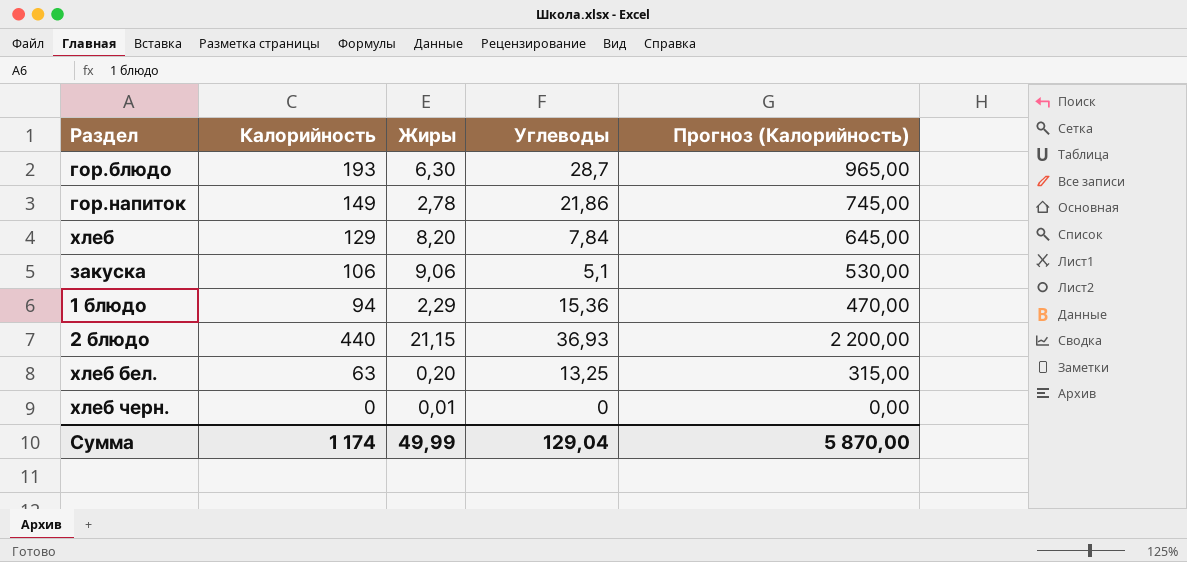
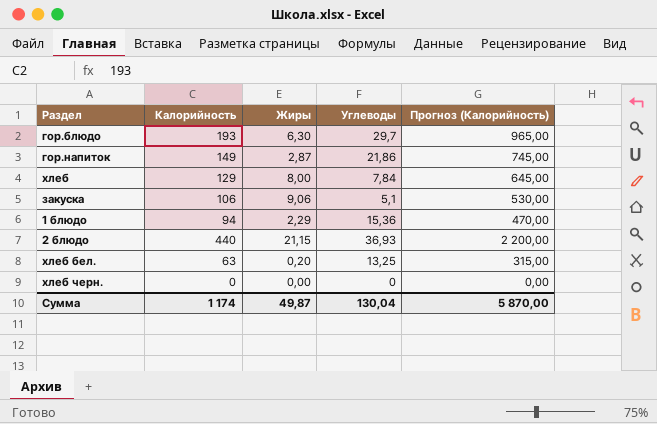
гор.блюдо | Углеводы: 28,7 -> 29,7
гор.напиток | Жиры: 2,78 -> 2,87
хлеб | Жиры: 8,20 -> 8,00
хлеб черн. | Жиры: 0,01 -> 0,00
Сумма | Жиры: 49,99 -> 49,87
Сумма | Углеводы: 129,04 -> 130,04

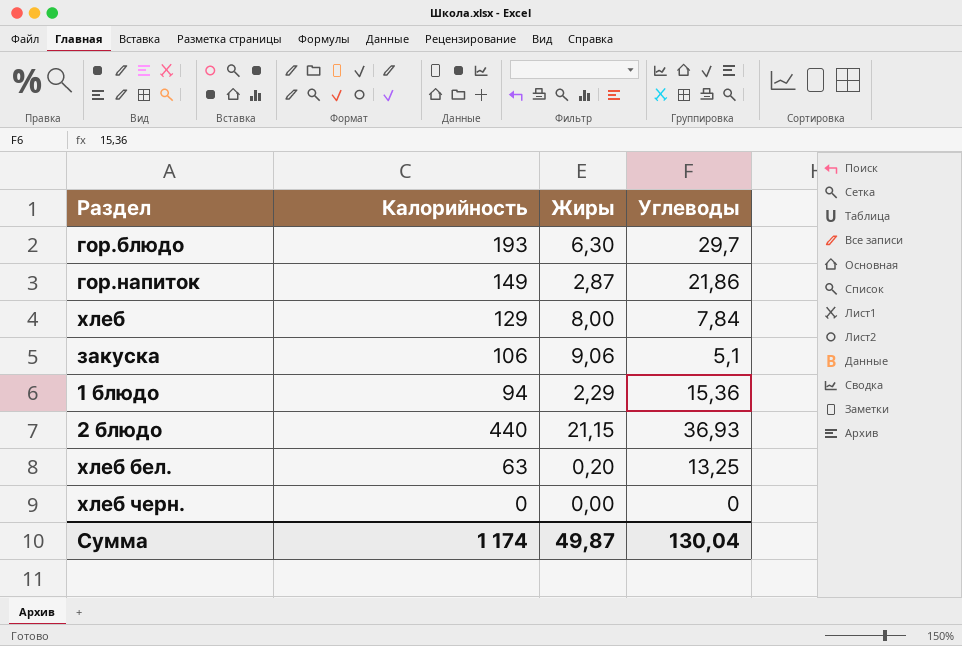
column Прогноз (Калорийность) | formula: [Калорийность] * 5 -> none

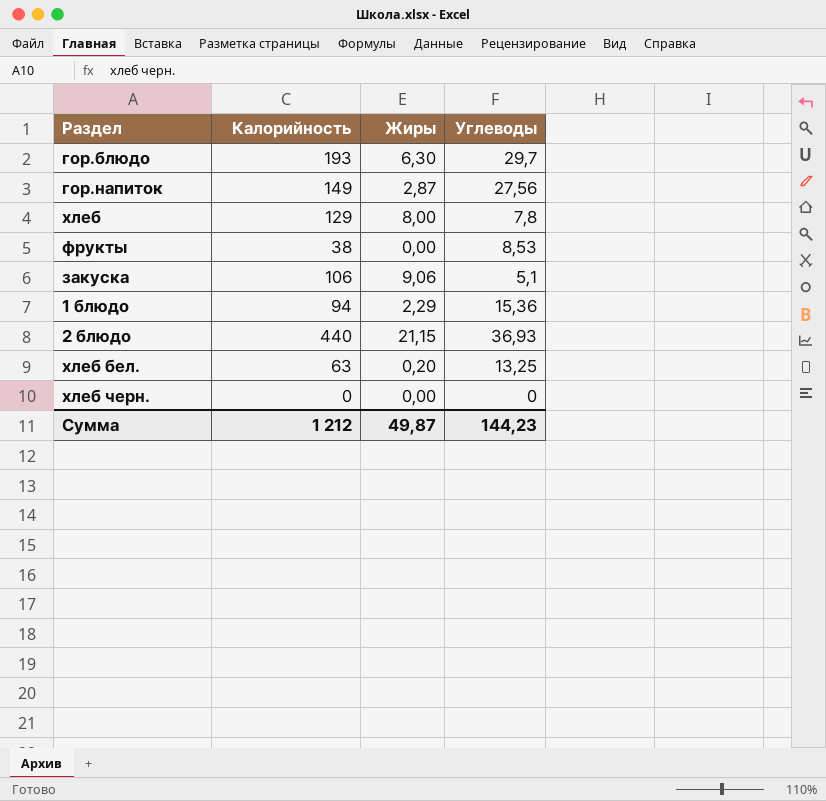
гор.напиток | Углеводы: 21,86 -> 27,56
хлеб | Углеводы: 7,84 -> 7,8
row фрукты: none -> 38 | 0,00 | 8,53
Сумма | Калорийность: 1 174 -> 1 212
Сумма | Углеводы: 130,04 -> 144,23

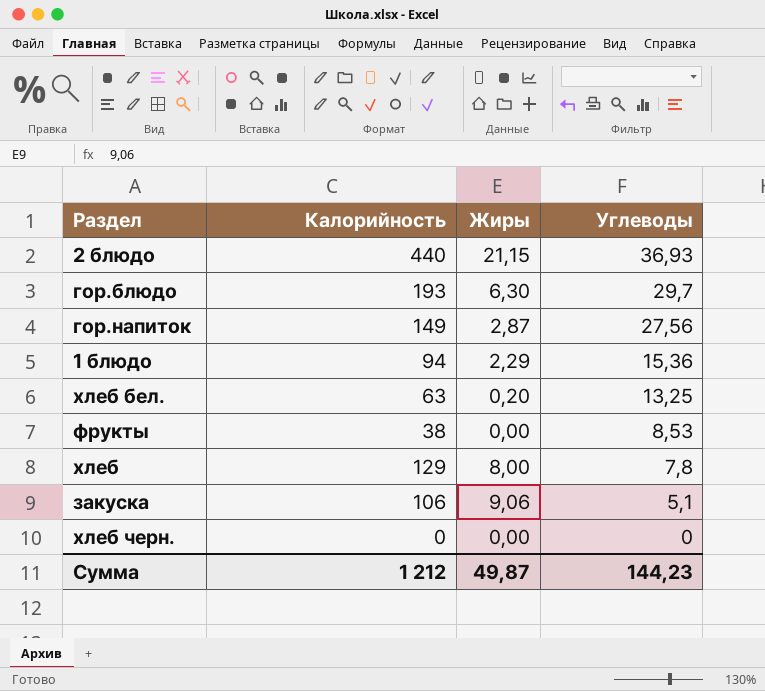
row order: none -> Углеводы descending

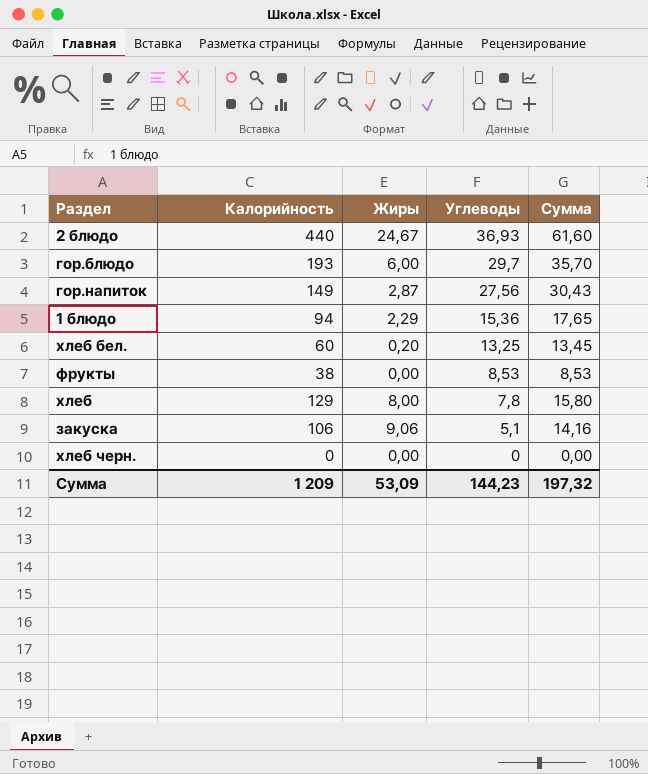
column Сумма | formula: none -> [Жиры] + [Углеводы]
2 блюдо | Жиры: 21,15 -> 24,67
гор.блюдо | Жиры: 6,30 -> 6,00
хлеб бел. | Калорийность: 63 -> 60
Сумма | Калорийность: 1 212 -> 1 209
Сумма | Жиры: 49,87 -> 53,09

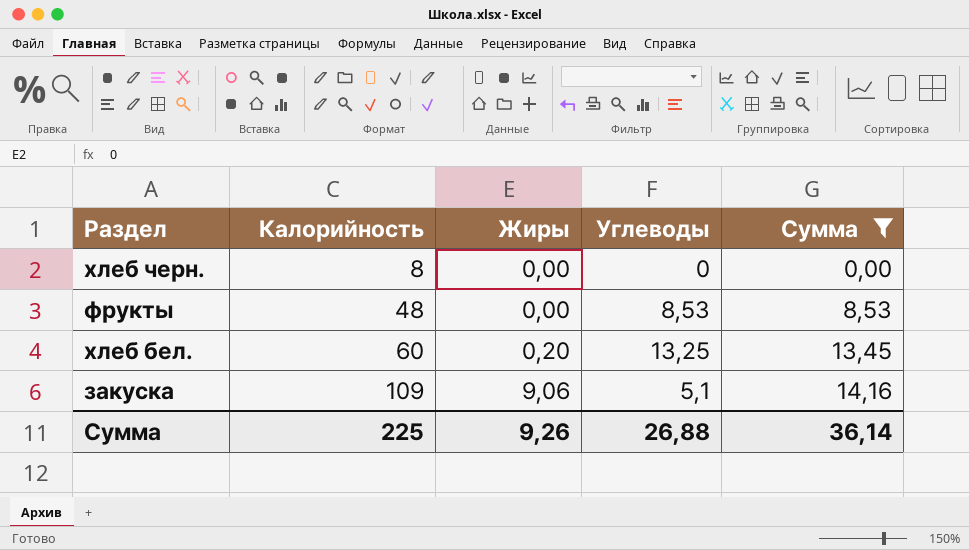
filter: none -> Сумма <= 14,16
row order: Углеводы descending -> Калорийность ascending
хлеб черн. | Калорийность: 0 -> 8
фрукты | Калорийность: 38 -> 48
закуска | Калорийность: 106 -> 109
Сумма | Калорийность: 1 209 -> 225
Сумма | Жиры: 53,09 -> 9,26
Сумма | Углеводы: 144,23 -> 26,88
Сумма | Сумма: 197,32 -> 36,14

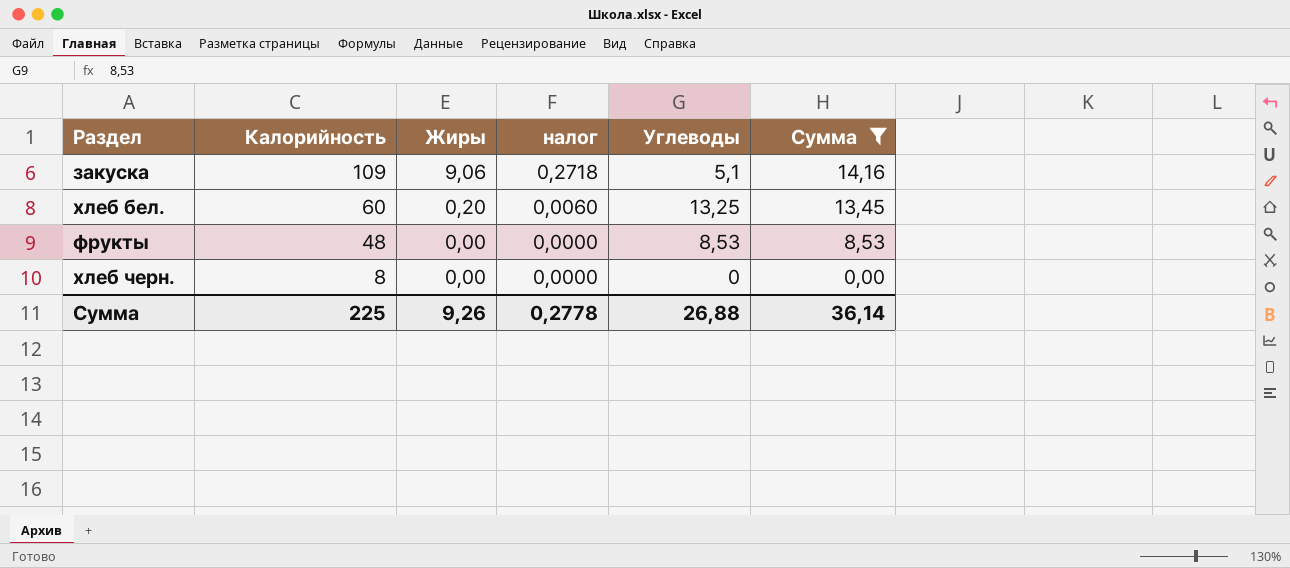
row order: Калорийность ascending -> Калорийность descending
column налог | formula: none -> [Жиры] * 0,03

